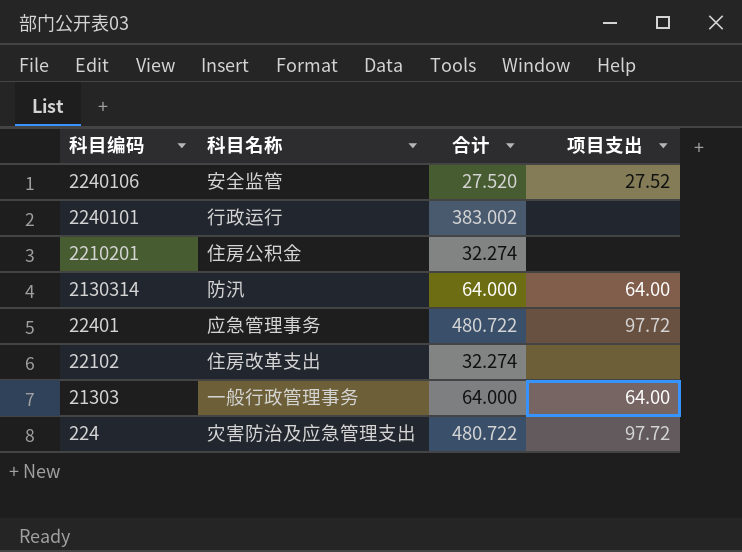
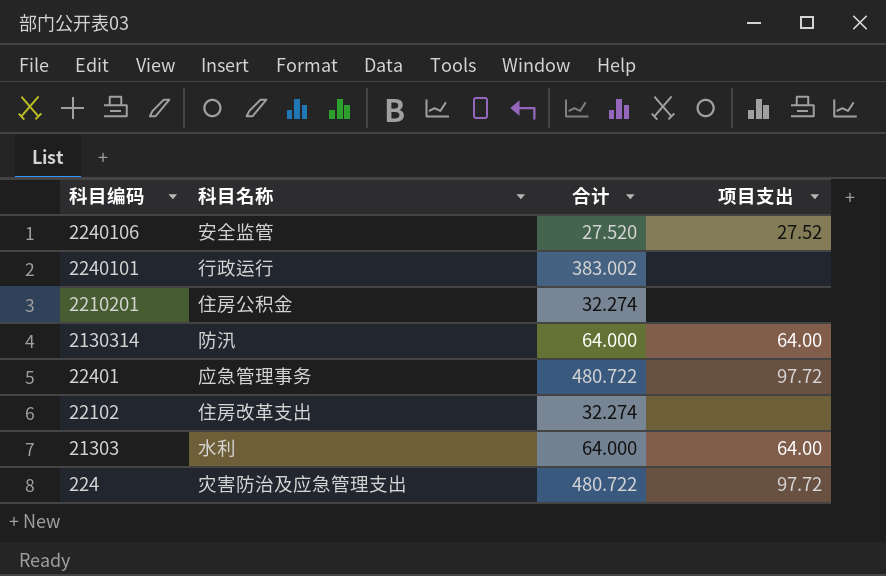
21303 | 科目名称: 一般行政管理事务 -> 水利

